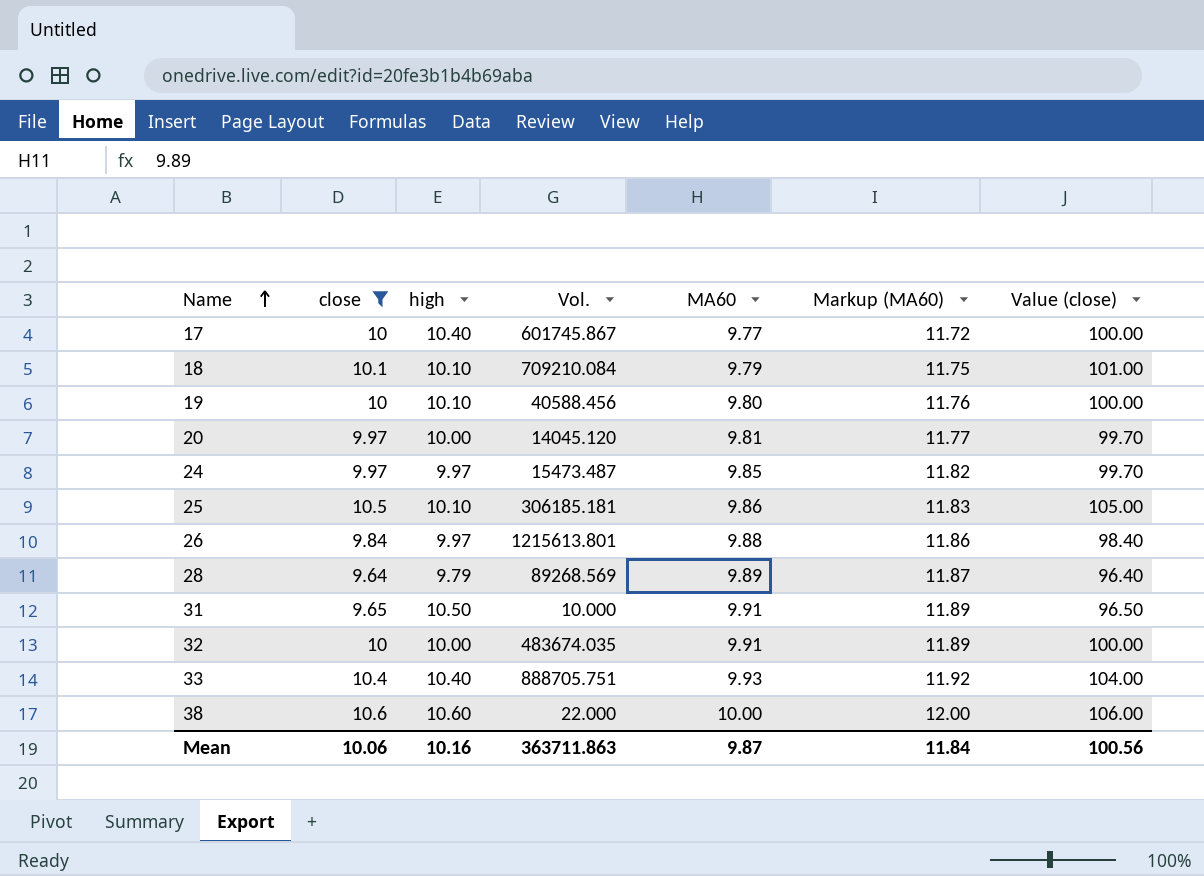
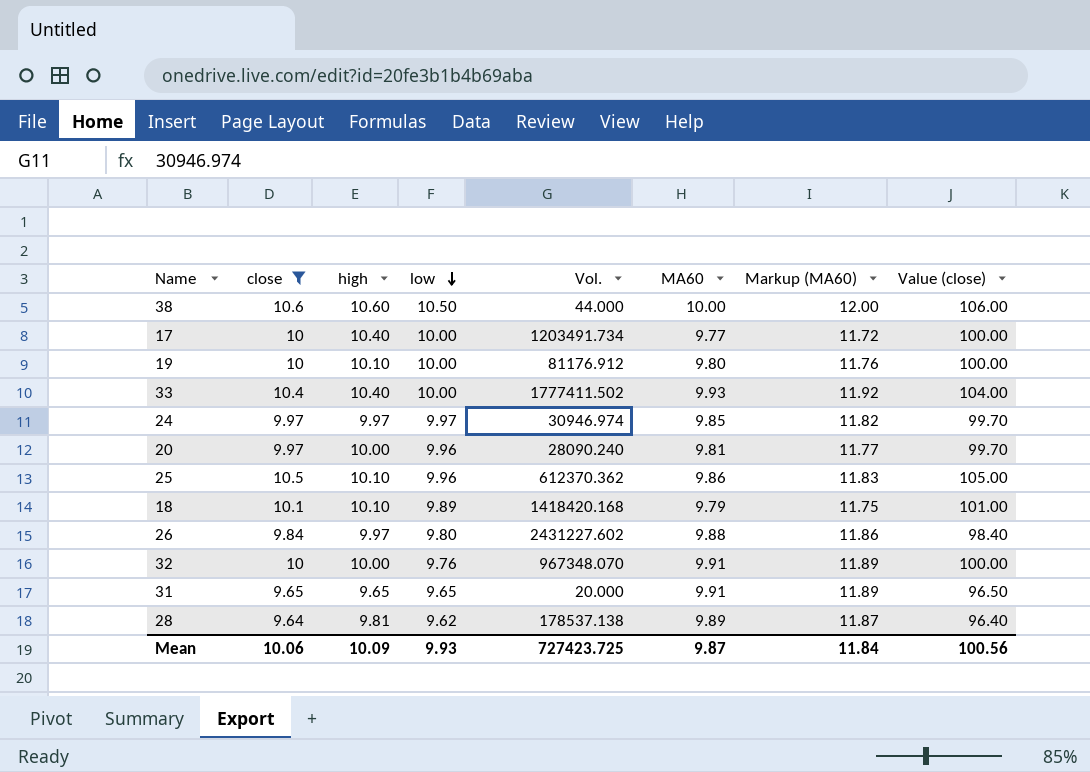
row order: Name ascending -> low descending
column low | position: none -> 4
38 | Vol.: 22.000 -> 44.000
17 | Vol.: 601745.867 -> 1203491.734
19 | Vol.: 40588.456 -> 81176.912
33 | Vol.: 888705.751 -> 1777411.502
24 | Vol.: 15473.487 -> 30946.974
20 | Vol.: 14045.120 -> 28090.240
25 | Vol.: 306185.181 -> 612370.362
18 | Vol.: 709210.084 -> 1418420.168
26 | Vol.: 1215613.801 -> 2431227.602
32 | Vol.: 483674.035 -> 967348.070
31 | high: 10.50 -> 9.65
31 | Vol.: 10.000 -> 20.000
28 | high: 9.79 -> 9.81
28 | Vol.: 89268.569 -> 178537.138
Mean | high: 10.16 -> 10.09
Mean | Vol.: 363711.863 -> 727423.725

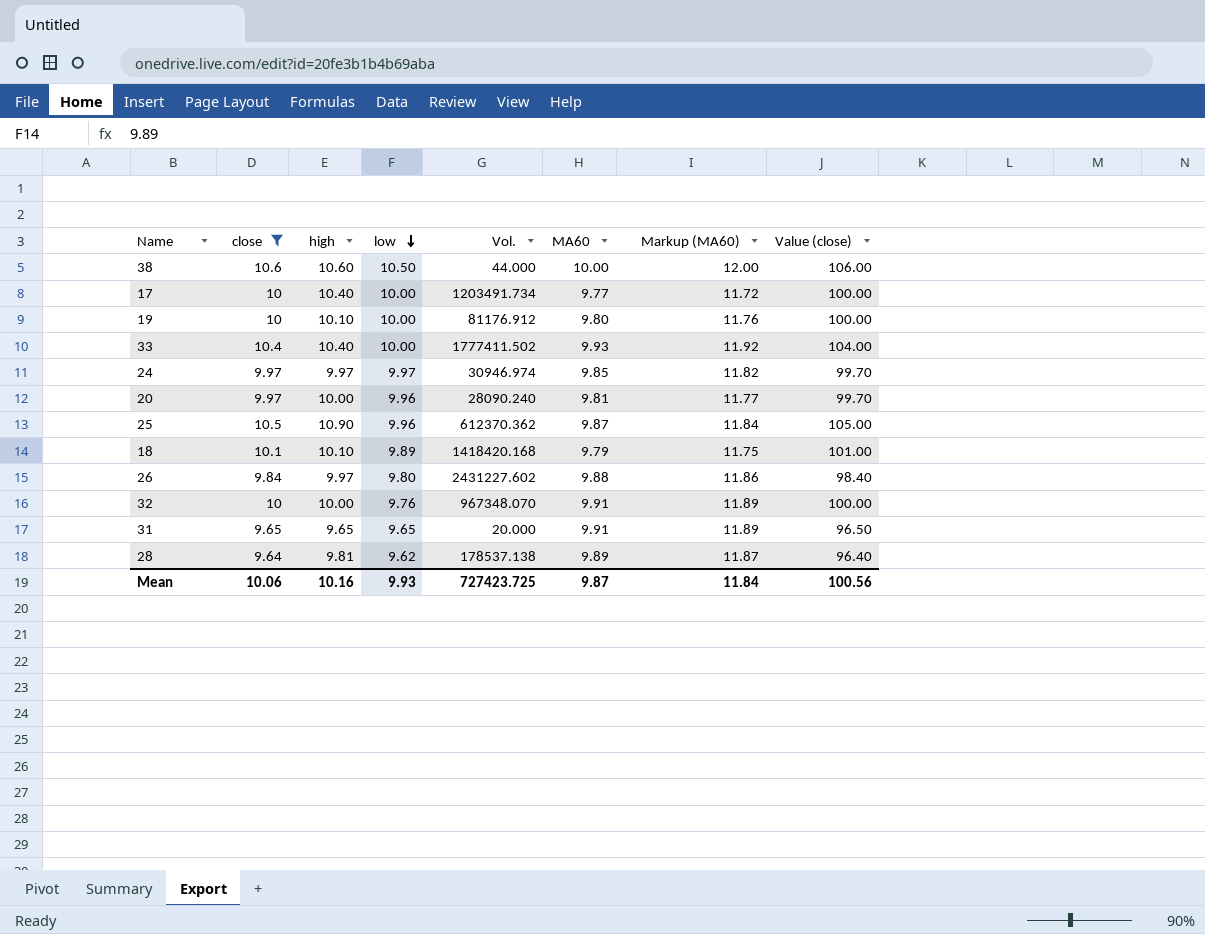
25 | high: 10.10 -> 10.90
25 | MA60: 9.86 -> 9.87
25 | Markup (MA60): 11.83 -> 11.84
Mean | high: 10.09 -> 10.16

